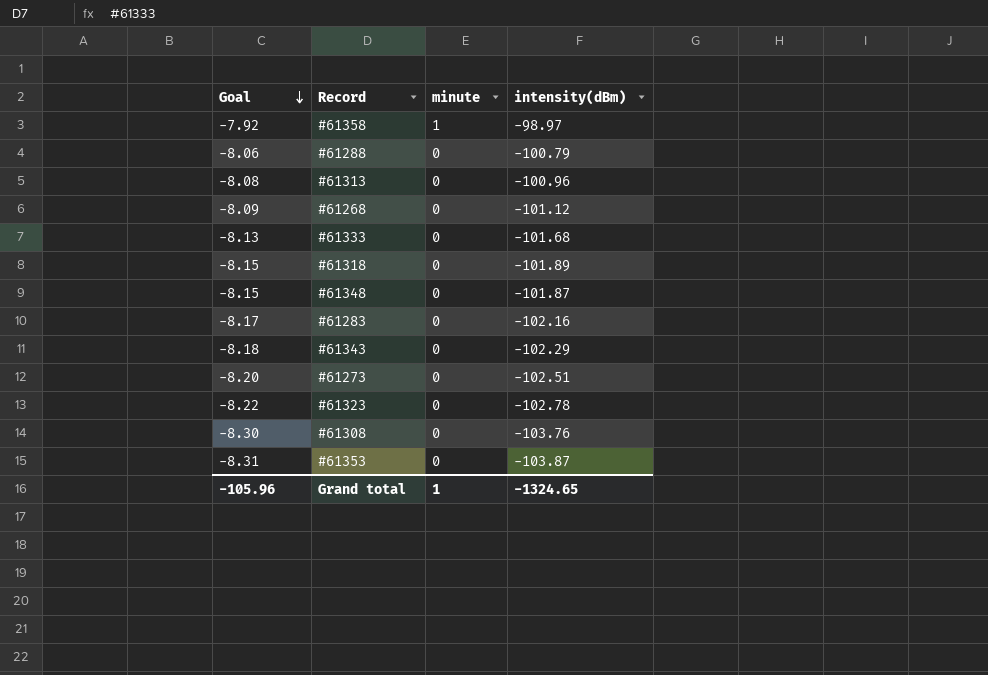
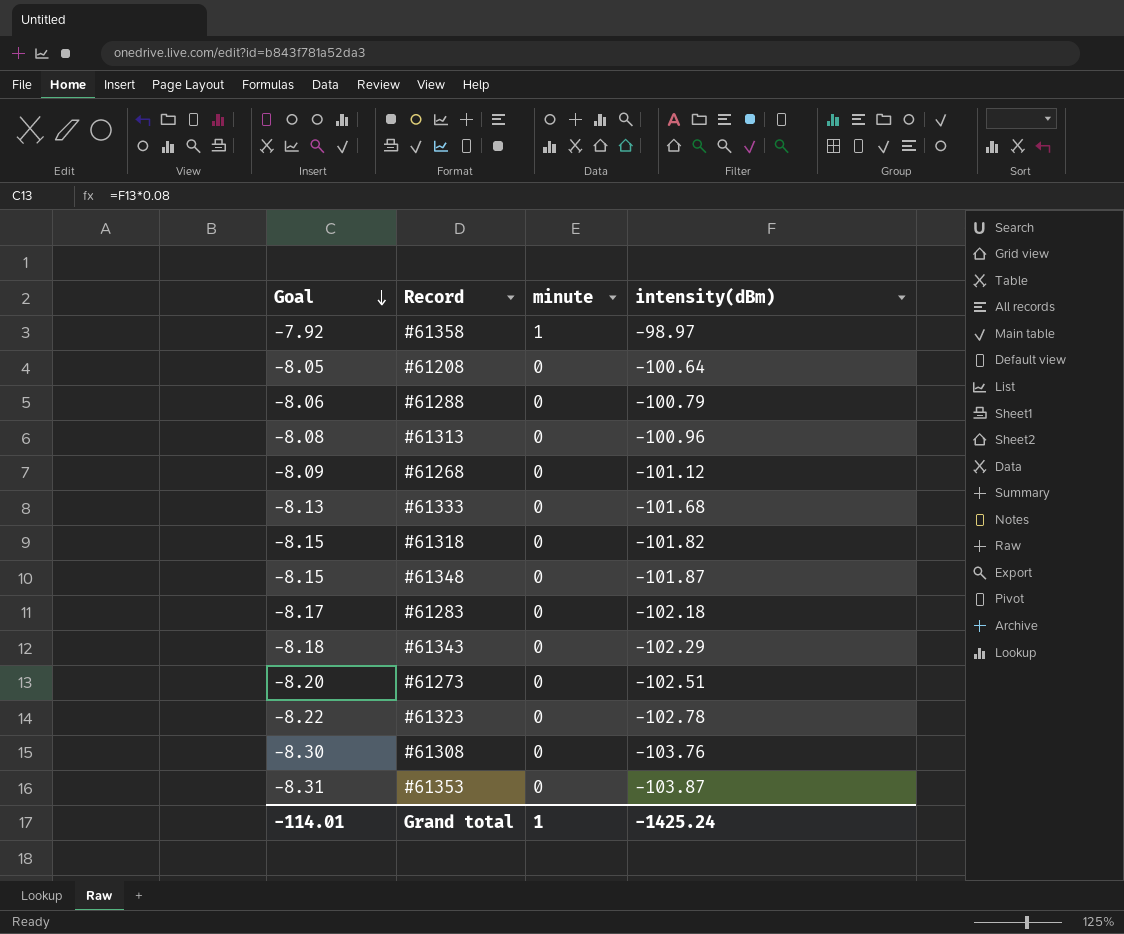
row #61208: none -> -8.05 | 0 | -100.64
#61318 | intensity(dBm): -101.89 -> -101.82
#61283 | intensity(dBm): -102.16 -> -102.18
Grand total | Goal: -105.96 -> -114.01
Grand total | intensity(dBm): -1324.65 -> -1425.24

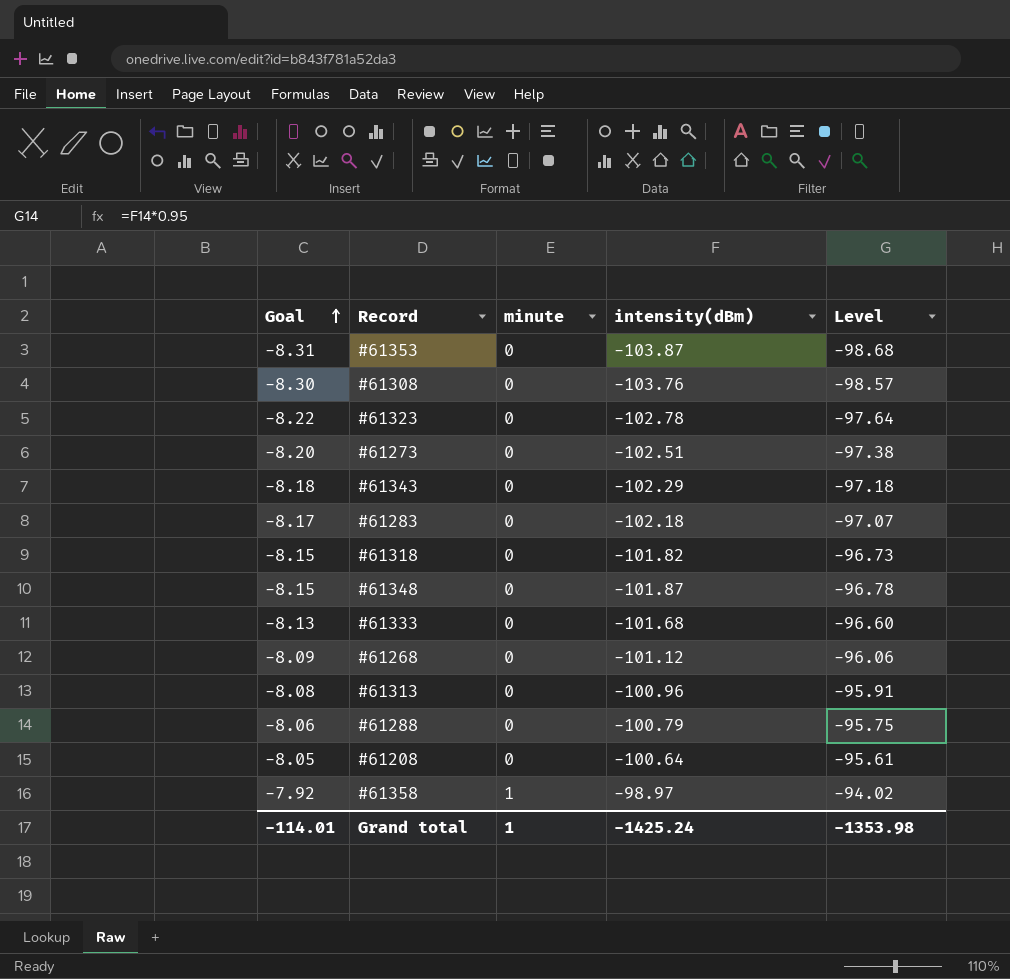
row order: Goal descending -> Goal ascending
column Level | formula: none -> [intensity(dBm)] * 0.95

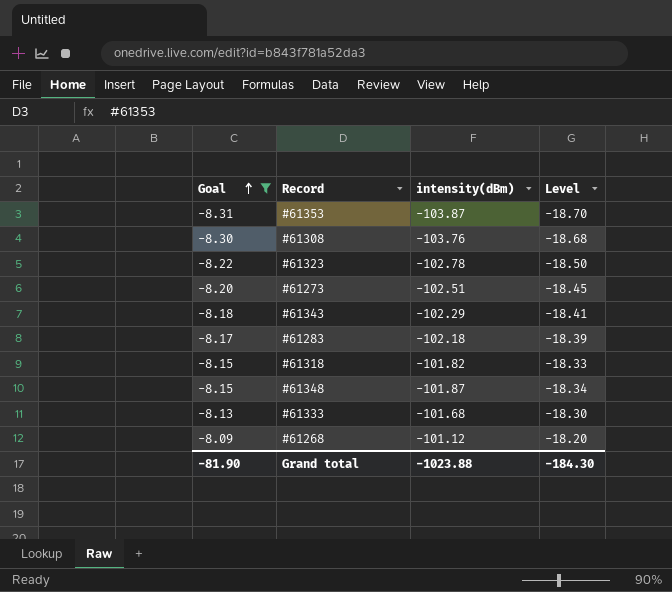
filter: none -> Goal <= -8.09
column minute | position: 3 -> none
column Level | formula: [intensity(dBm)] * 0.95 -> [intensity(dBm)] * 0.18
Grand total | Goal: -114.01 -> -81.90
Grand total | intensity(dBm): -1425.24 -> -1023.88
Grand total | Level: -1353.98 -> -184.30

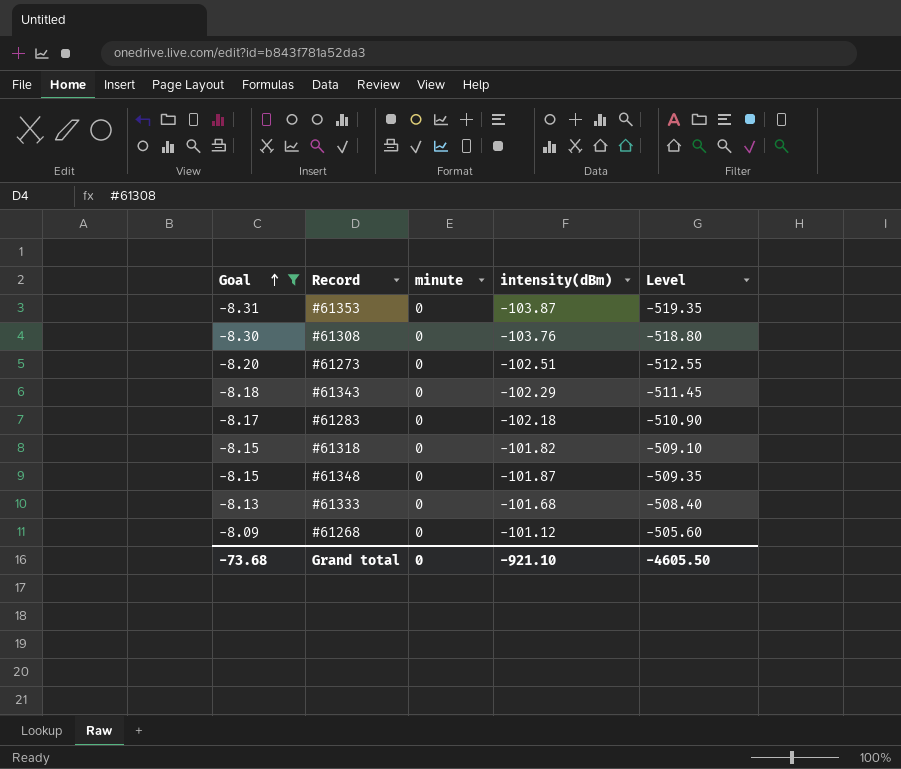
column minute | position: none -> 3
column Level | formula: [intensity(dBm)] * 0.18 -> [intensity(dBm)] * 5
row #61323: -8.22 | -102.78 | -18.50 -> none
Grand total | Goal: -81.90 -> -73.68
Grand total | intensity(dBm): -1023.88 -> -921.10
Grand total | Level: -184.30 -> -4605.50

